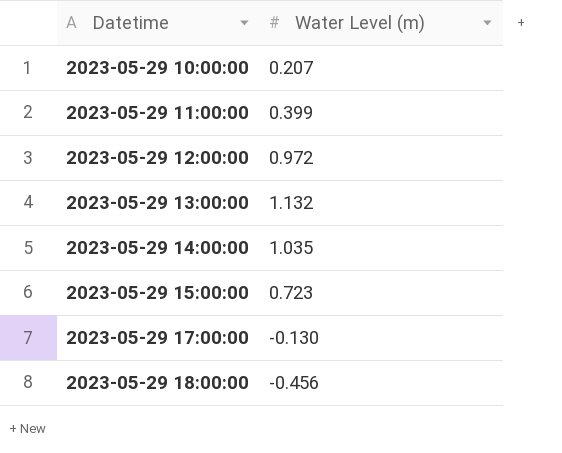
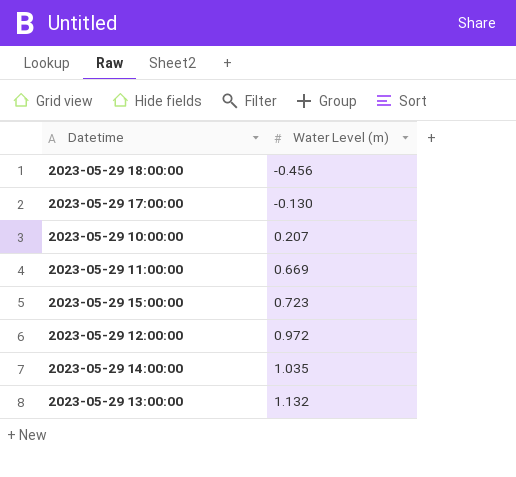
row order: Datetime ascending -> Water Level (m) ascending
2023-05-29 11:00:00 | Water Level (m): 0.399 -> 0.669

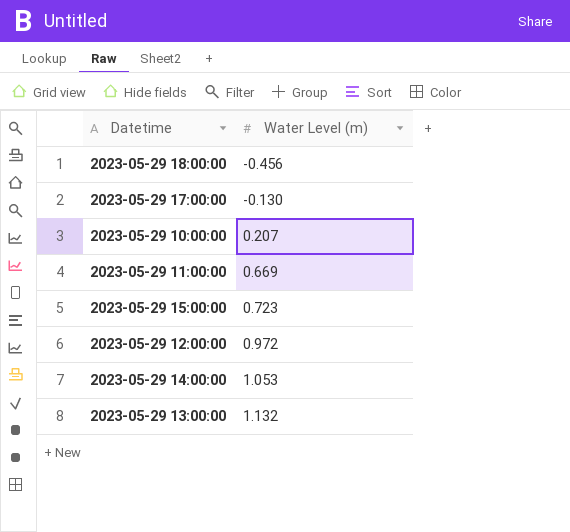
2023-05-29 14:00:00 | Water Level (m): 1.035 -> 1.053

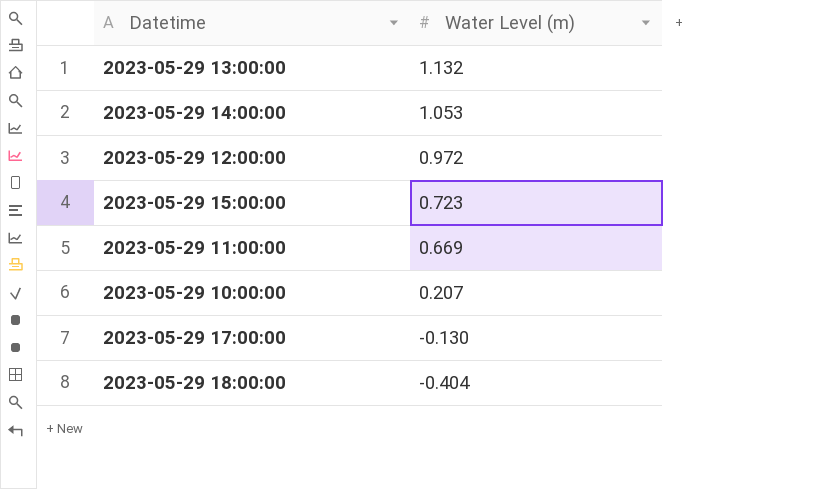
row order: Water Level (m) ascending -> Water Level (m) descending
2023-05-29 18:00:00 | Water Level (m): -0.456 -> -0.404

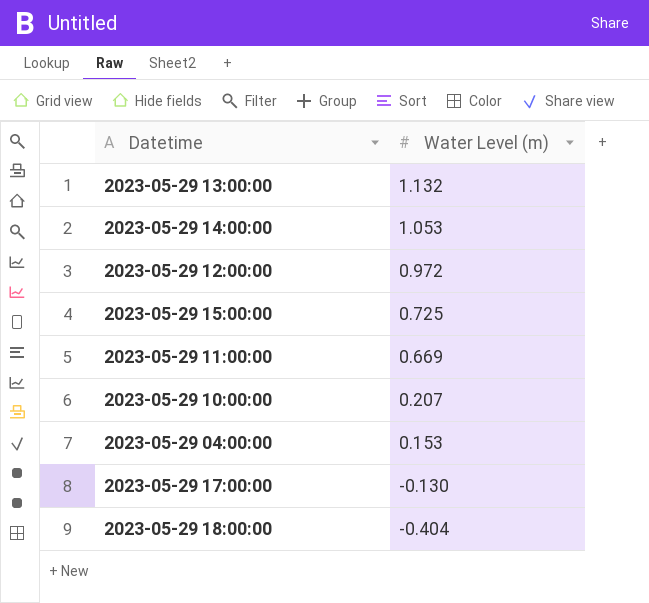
2023-05-29 15:00:00 | Water Level (m): 0.723 -> 0.725
row 2023-05-29 04:00:00: none -> 0.153

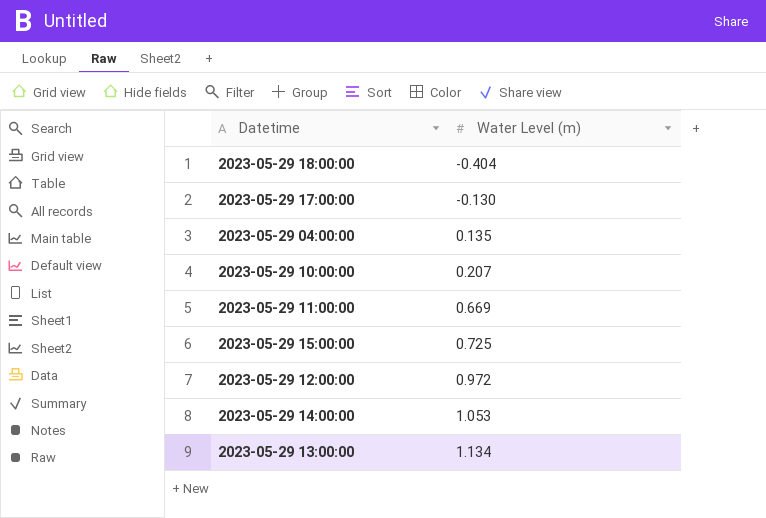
row order: Water Level (m) descending -> Water Level (m) ascending
2023-05-29 04:00:00 | Water Level (m): 0.153 -> 0.135
2023-05-29 13:00:00 | Water Level (m): 1.132 -> 1.134

